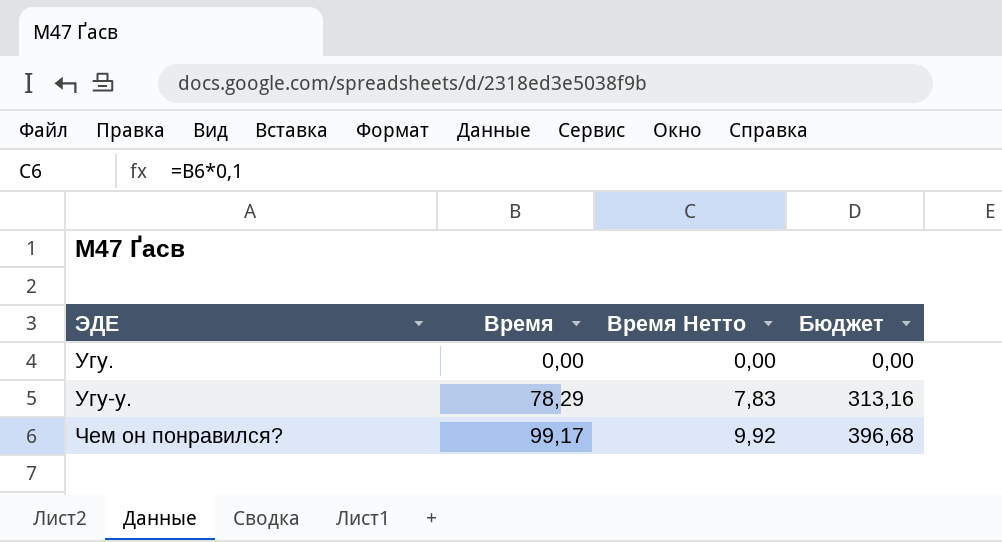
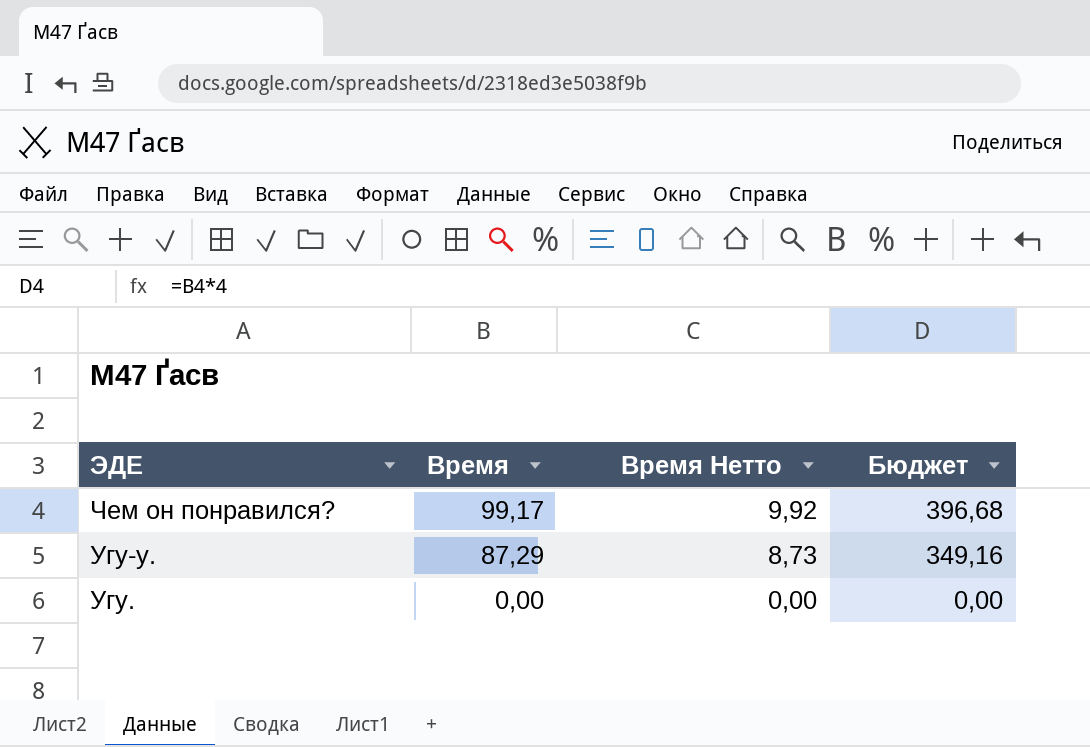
row order: Время ascending -> Время descending
Угу-у. | Время: 78,29 -> 87,29
Угу-у. | Время Нетто: 7,83 -> 8,73
Угу-у. | Бюджет: 313,16 -> 349,16

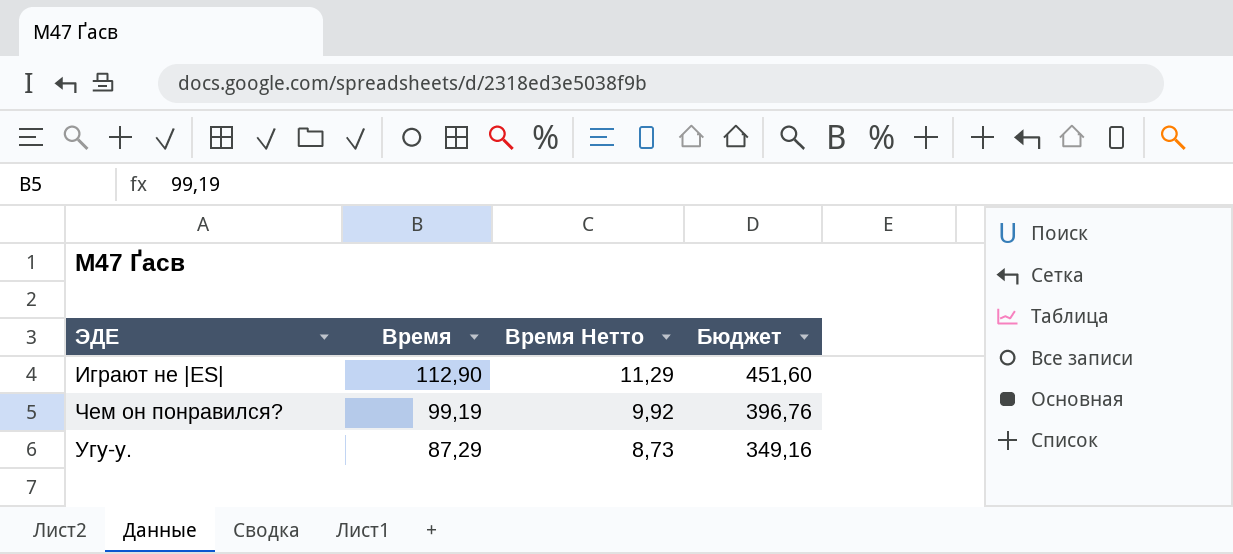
row Угу.: 0,00 | 0,00 | 0,00 -> none
row Играют не |ES|: none -> 112,90 | 11,29 | 451,60
Чем он понравился? | Время: 99,17 -> 99,19
Чем он понравился? | Бюджет: 396,68 -> 396,76

